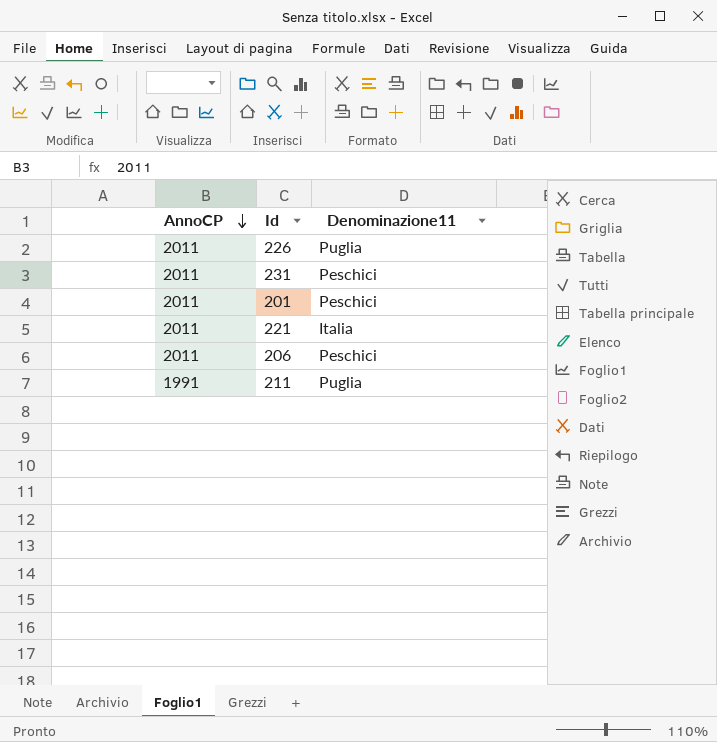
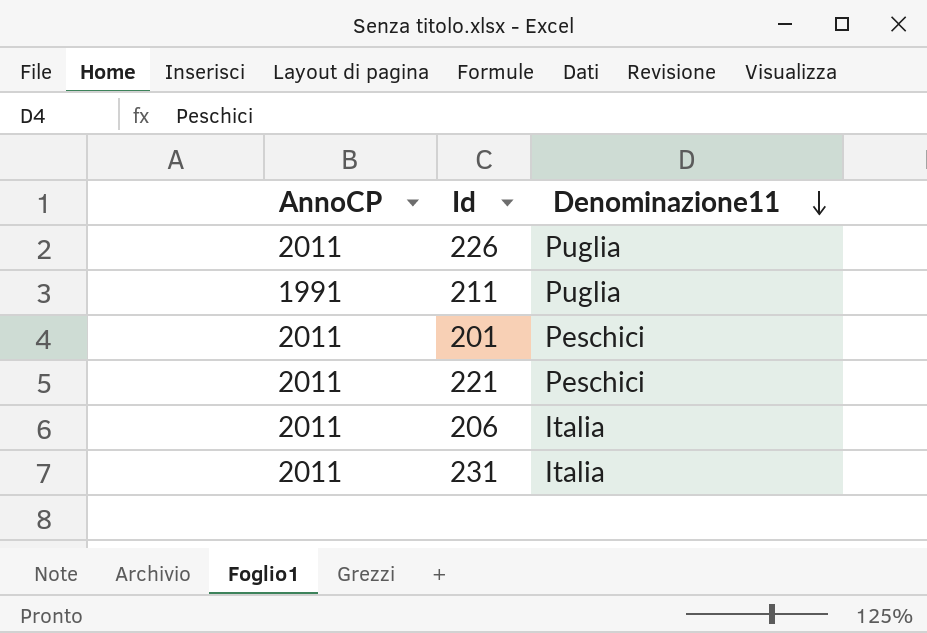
row order: AnnoCP descending -> Denominazione11 descending
221 | Denominazione11: Italia -> Peschici
206 | Denominazione11: Peschici -> Italia
231 | Denominazione11: Peschici -> Italia

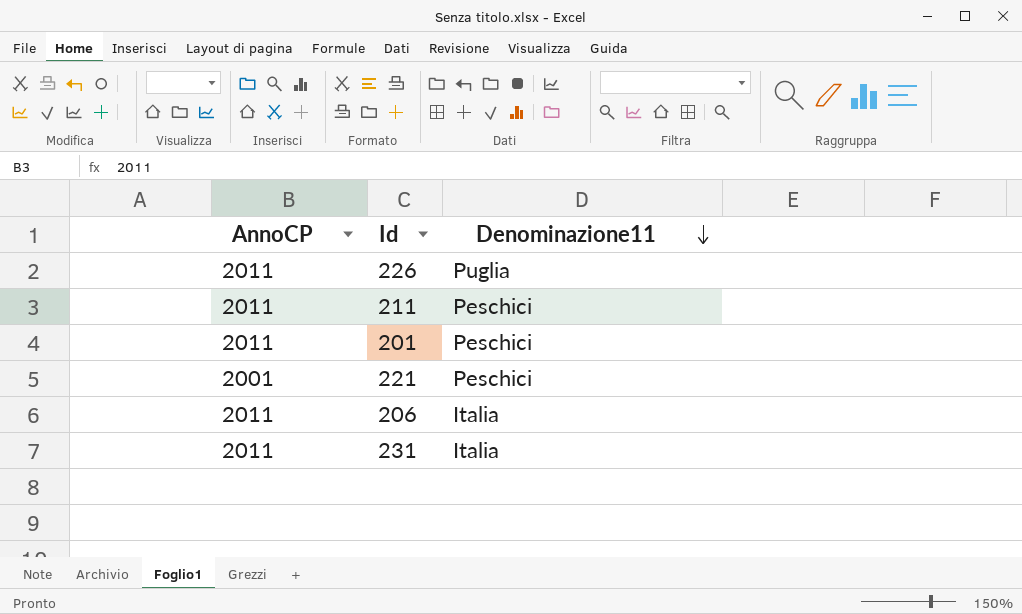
211 | AnnoCP: 1991 -> 2011
211 | Denominazione11: Puglia -> Peschici
221 | AnnoCP: 2011 -> 2001

